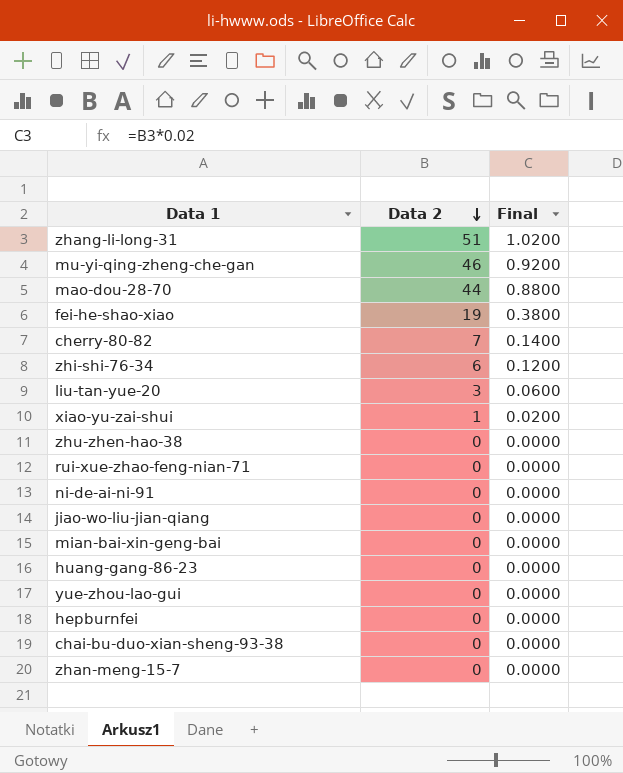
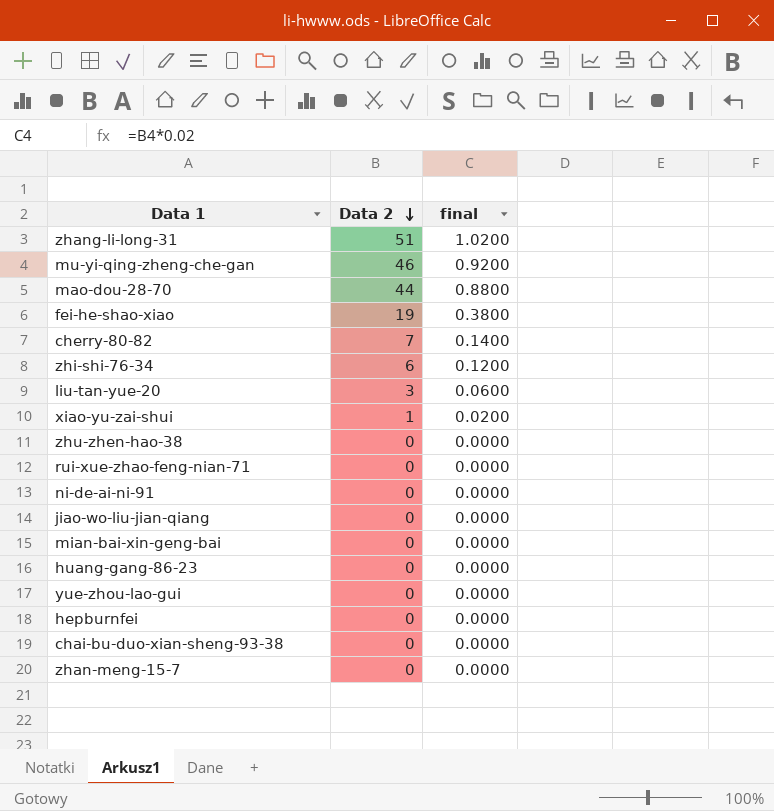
column name: Final -> final

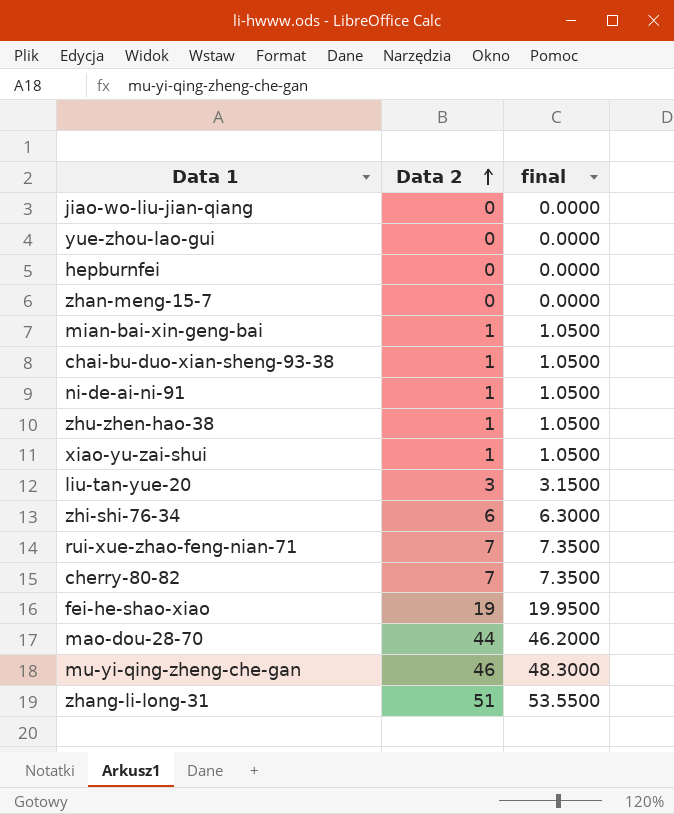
row order: Data 2 descending -> Data 2 ascending
column final | formula: [Data 2] * 0.02 -> [Data 2] * 1.05
row huang-gang-86-23: 0 | 0.0000 -> none
mian-bai-xin-geng-bai | Data 2: 0 -> 1
chai-bu-duo-xian-sheng-93-38 | Data 2: 0 -> 1
ni-de-ai-ni-91 | Data 2: 0 -> 1
zhu-zhen-hao-38 | Data 2: 0 -> 1
rui-xue-zhao-feng-nian-71 | Data 2: 0 -> 7

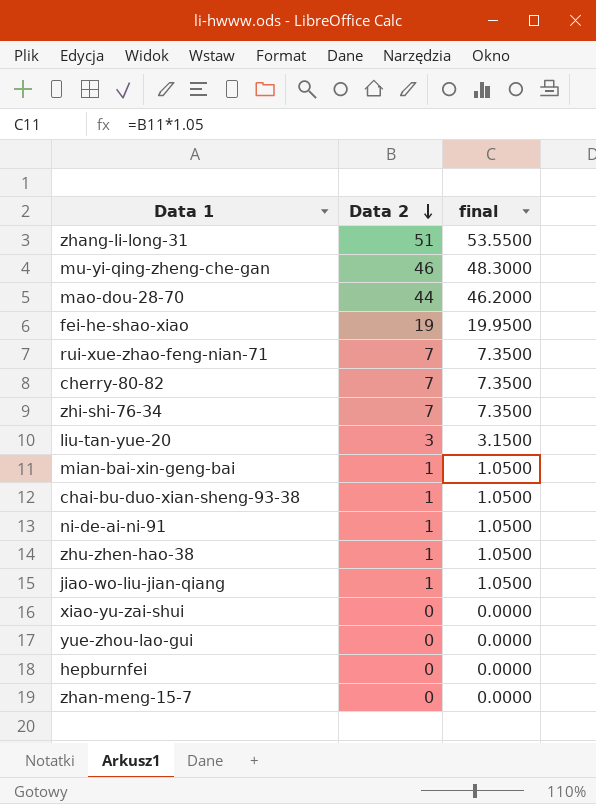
row order: Data 2 ascending -> Data 2 descending
zhi-shi-76-34 | Data 2: 6 -> 7
zhi-shi-76-34 | final: 6.3000 -> 7.3500
jiao-wo-liu-jian-qiang | Data 2: 0 -> 1
jiao-wo-liu-jian-qiang | final: 0.0000 -> 1.0500
xiao-yu-zai-shui | Data 2: 1 -> 0
xiao-yu-zai-shui | final: 1.0500 -> 0.0000

